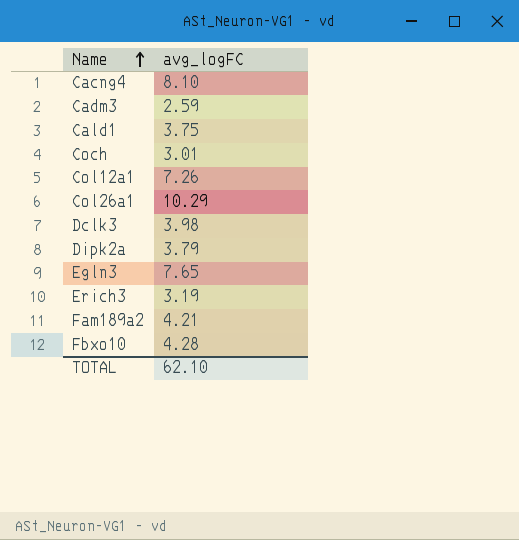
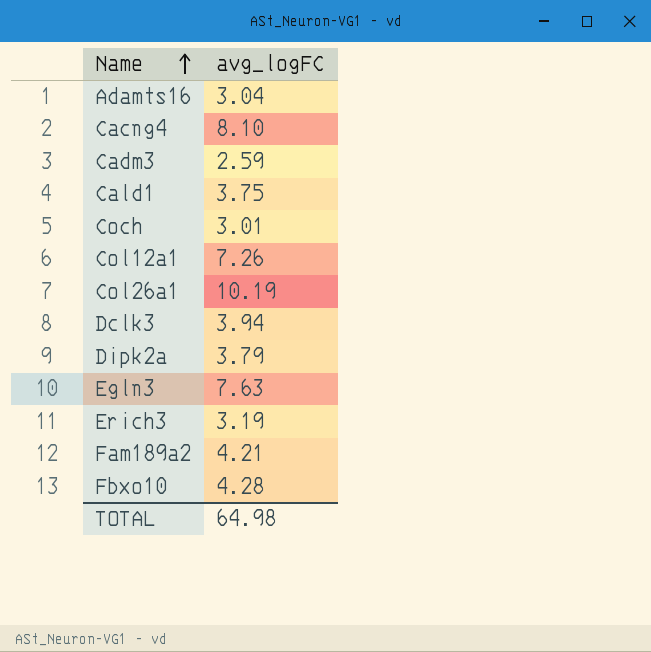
row Adamts16: none -> 3.04
Col26a1 | avg_logFC: 10.29 -> 10.19
Dclk3 | avg_logFC: 3.98 -> 3.94
Egln3 | avg_logFC: 7.65 -> 7.63
TOTAL | avg_logFC: 62.10 -> 64.98

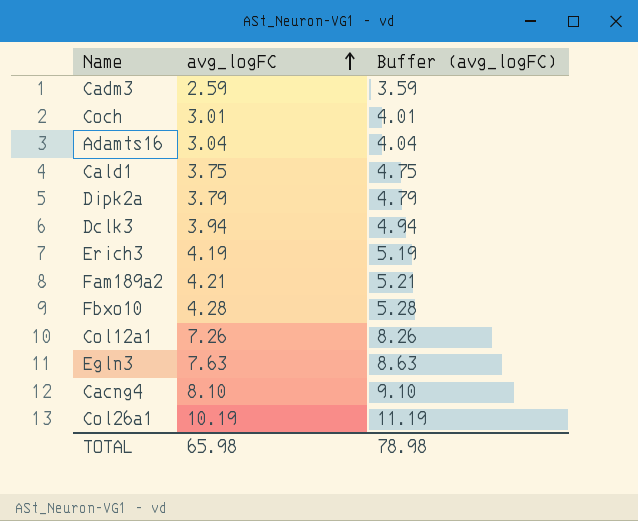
row order: Name ascending -> avg_logFC ascending
column Buffer (avg_logFC) | formula: none -> [avg_logFC] + 1
Erich3 | avg_logFC: 3.19 -> 4.19
TOTAL | avg_logFC: 64.98 -> 65.98

